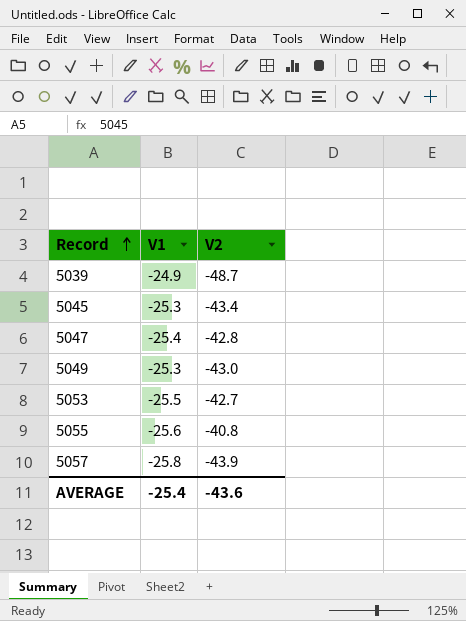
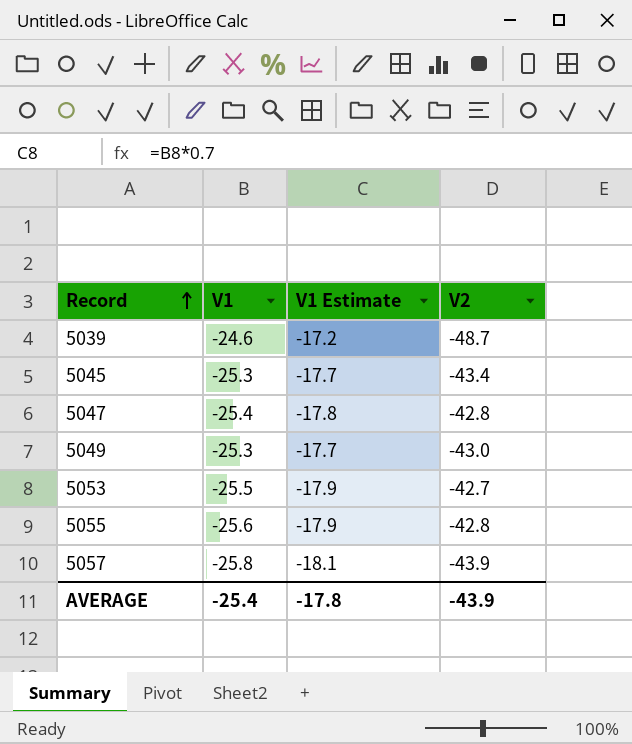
column V1 Estimate | formula: none -> [V1] * 0.7
5039 | V1: -24.9 -> -24.6
5055 | V2: -40.8 -> -42.8
AVERAGE | V2: -43.6 -> -43.9

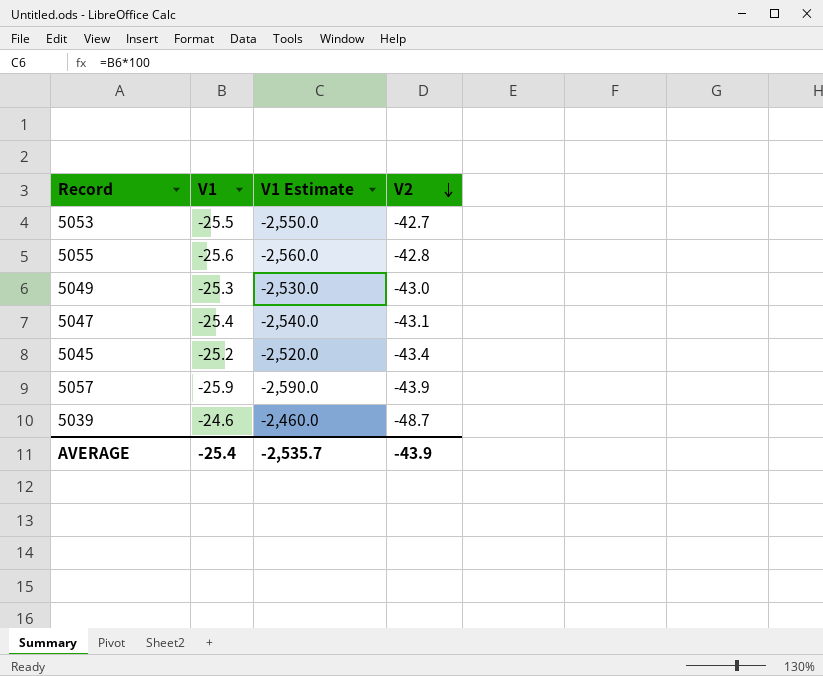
row order: Record ascending -> V2 descending
column V1 Estimate | formula: [V1] * 0.7 -> [V1] * 100
5047 | V2: -42.8 -> -43.1
5045 | V1: -25.3 -> -25.2
5057 | V1: -25.8 -> -25.9
AVERAGE | V1 Estimate: -17.8 -> -2,535.7

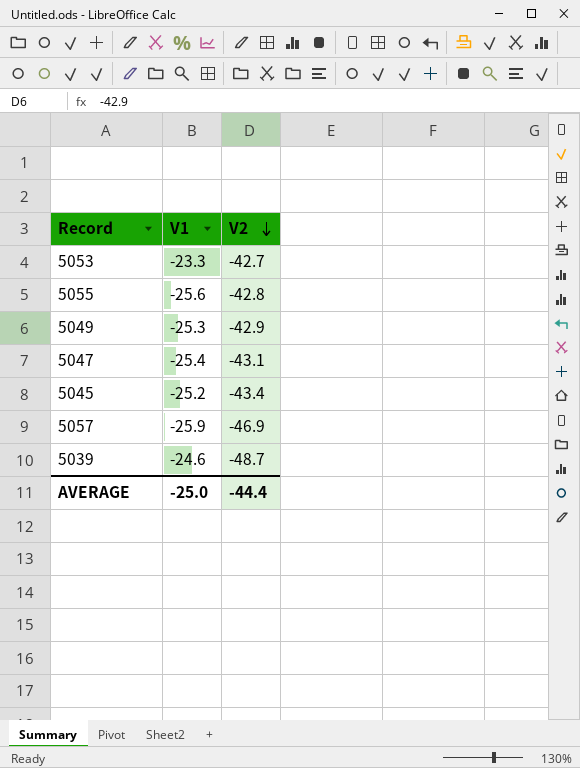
column V1 Estimate | formula: [V1] * 100 -> none
5053 | V1: -25.5 -> -23.3
5049 | V2: -43.0 -> -42.9
5057 | V2: -43.9 -> -46.9
AVERAGE | V1: -25.4 -> -25.0
AVERAGE | V2: -43.9 -> -44.4

